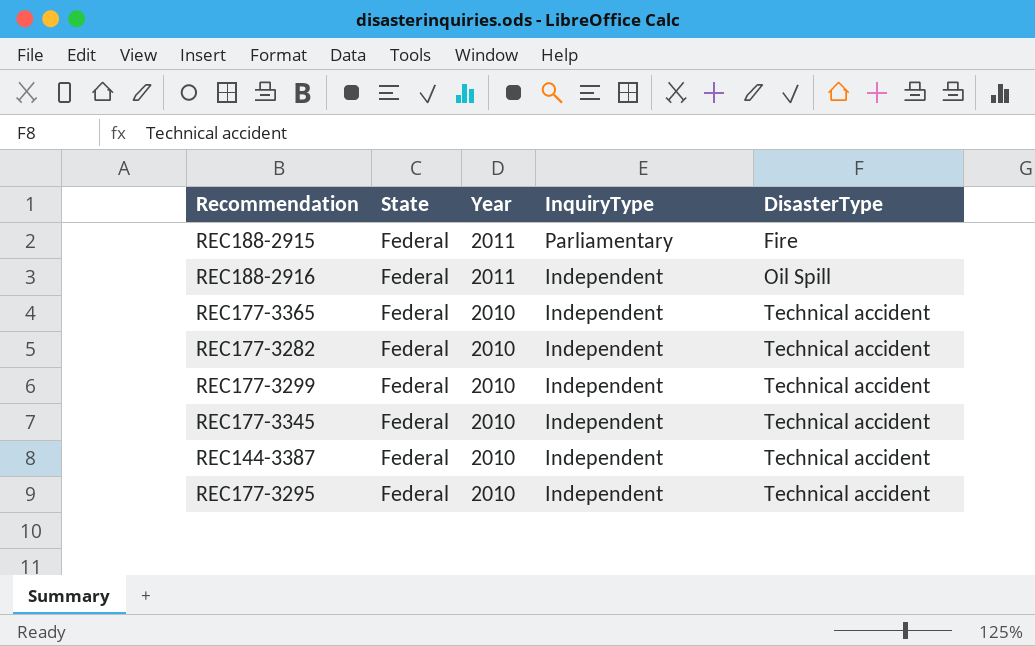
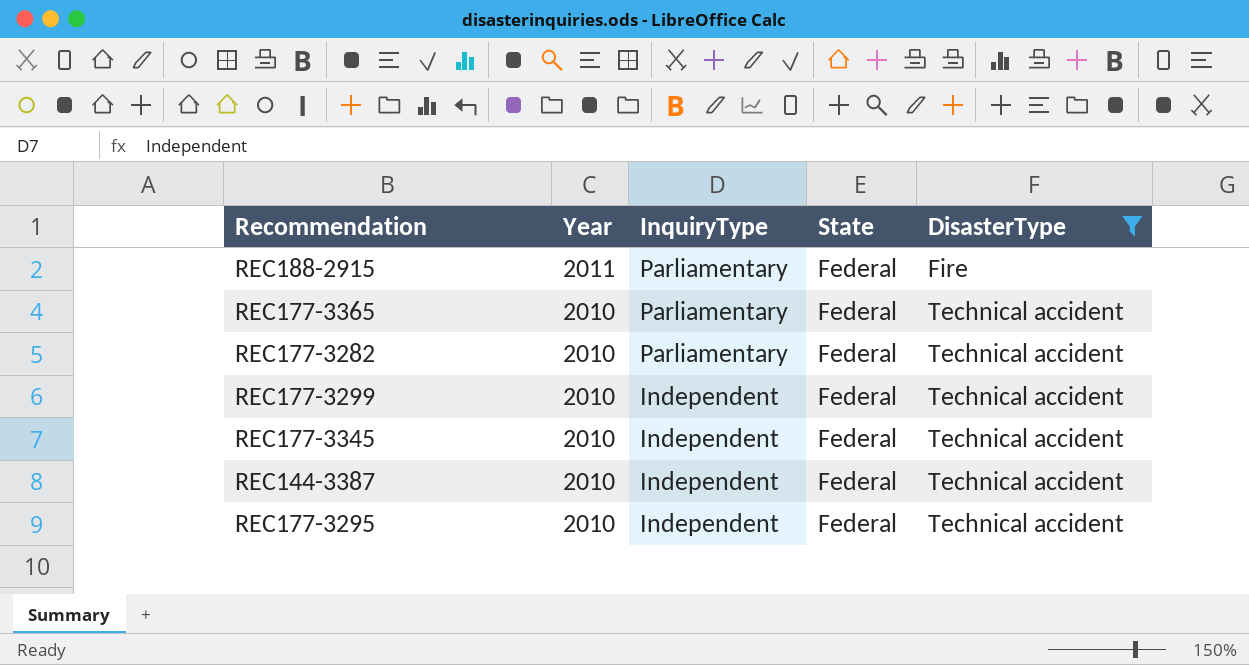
filter: none -> DisasterType != Oil Spill
column State | position: 2 -> 4
REC177-3365 | InquiryType: Independent -> Parliamentary
REC177-3282 | InquiryType: Independent -> Parliamentary

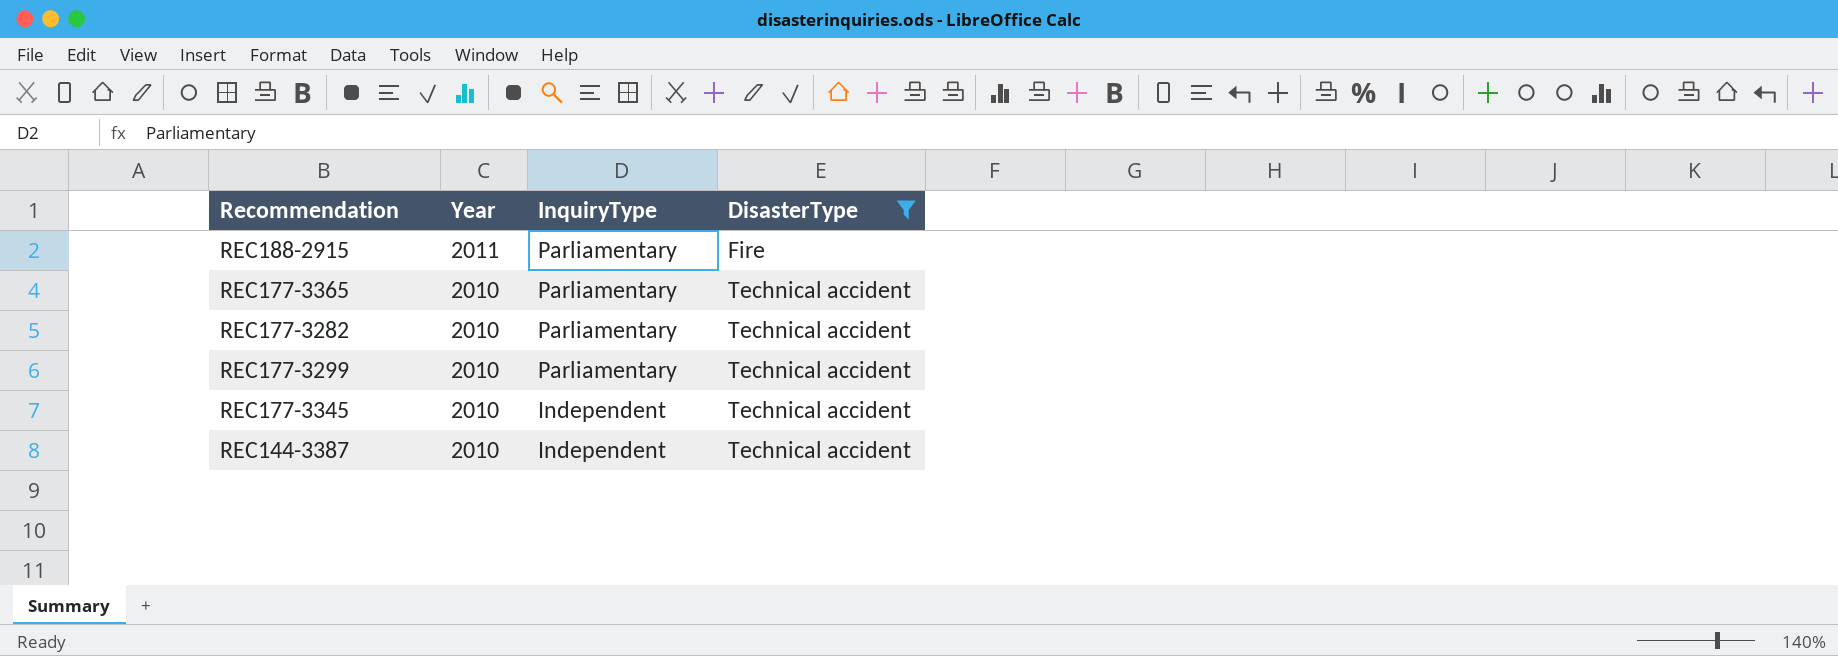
column State | position: 4 -> none
row REC177-3295: 2010 | Independent | Federal | Technical accident -> none
REC177-3299 | InquiryType: Independent -> Parliamentary

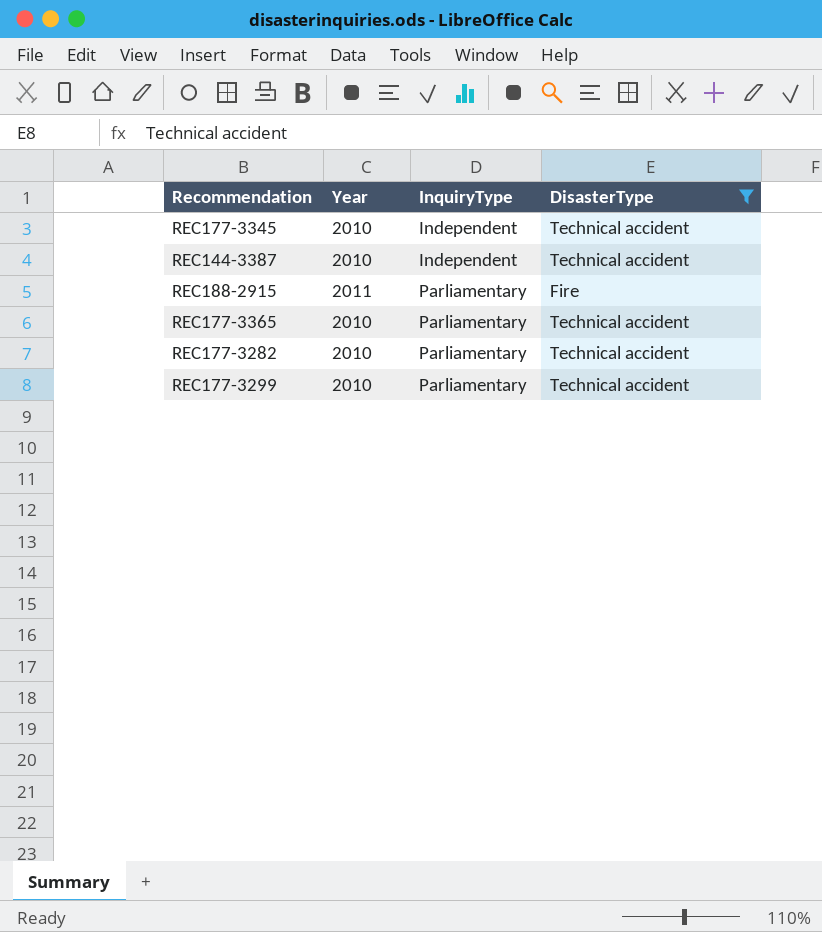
row order: Year descending -> InquiryType ascending

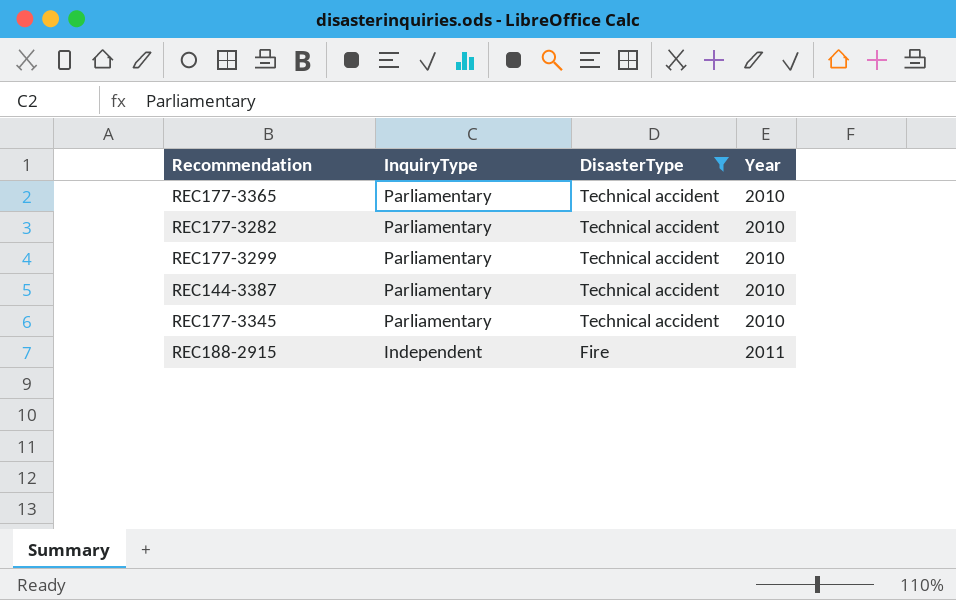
row order: InquiryType ascending -> InquiryType descending
column Year | position: 2 -> 4
REC144-3387 | InquiryType: Independent -> Parliamentary
REC177-3345 | InquiryType: Independent -> Parliamentary
REC188-2915 | InquiryType: Parliamentary -> Independent

